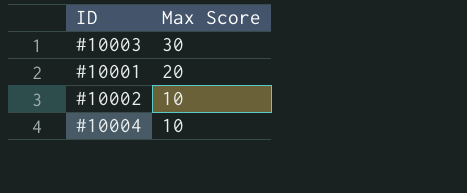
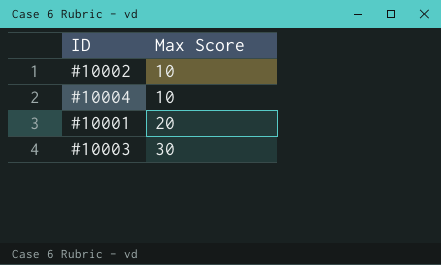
row order: Max Score descending -> Max Score ascending

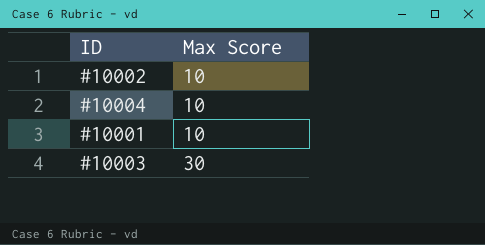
#10001 | Max Score: 20 -> 10

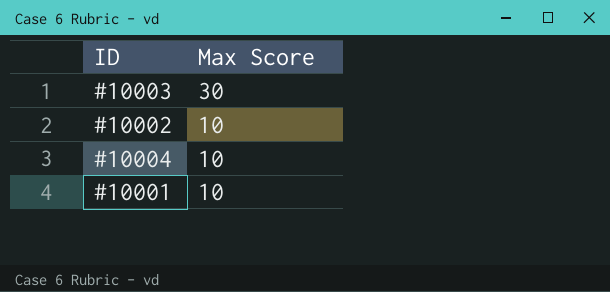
row order: Max Score ascending -> Max Score descending

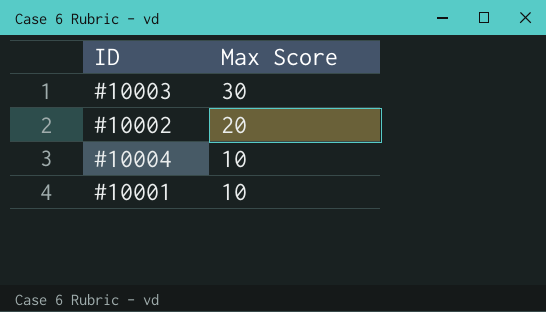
#10002 | Max Score: 10 -> 20

